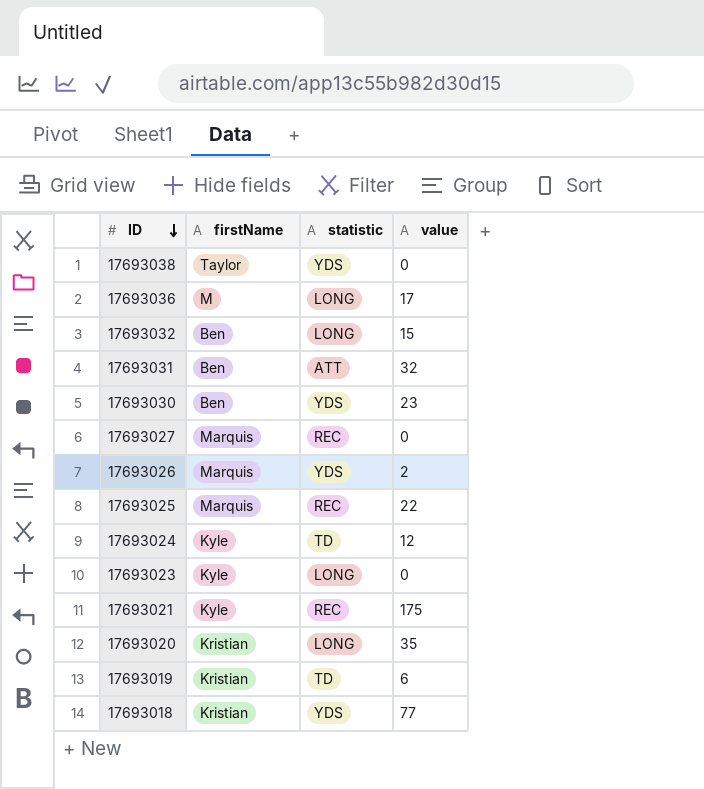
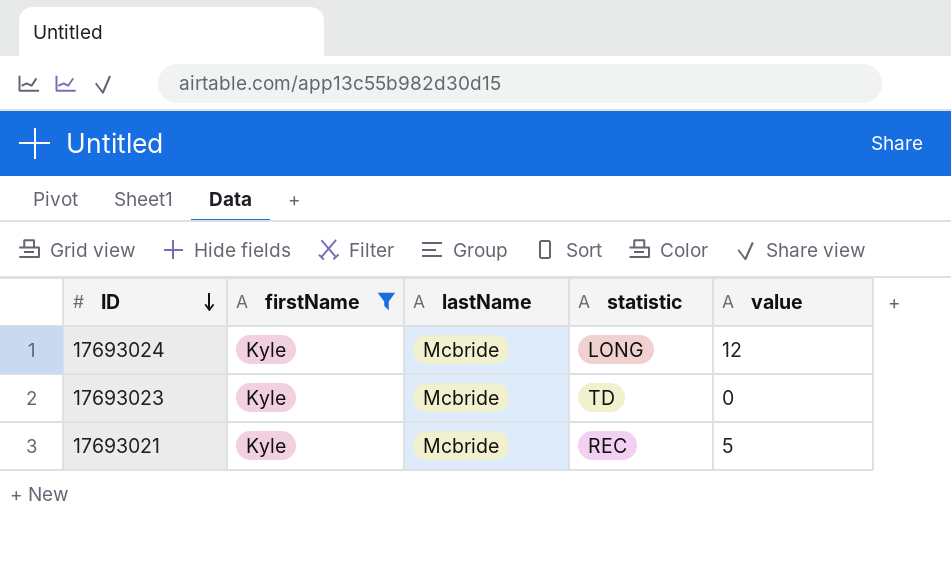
filter: none -> firstName = Kyle
column lastName | position: none -> 3
17693024 | statistic: TD -> LONG
17693023 | statistic: LONG -> TD
17693021 | value: 175 -> 5

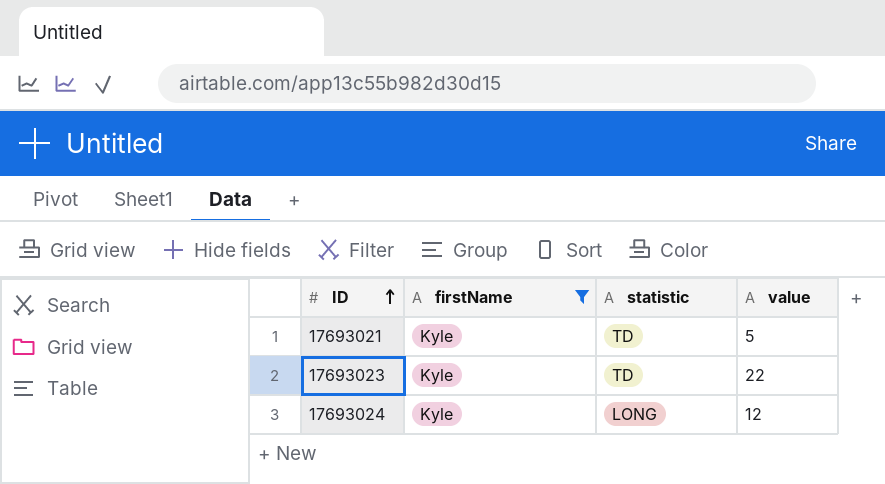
row order: ID descending -> ID ascending
column lastName | position: 3 -> none
17693021 | statistic: REC -> TD
17693023 | value: 0 -> 22

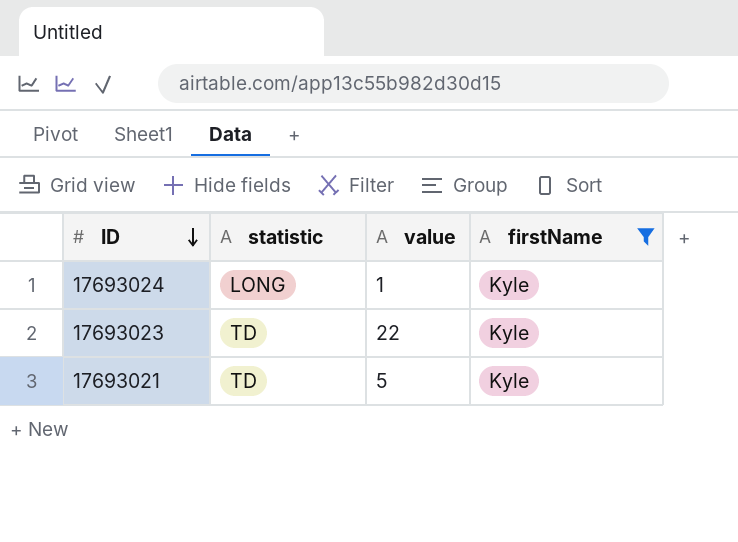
row order: ID ascending -> ID descending
column firstName | position: 2 -> 4
17693024 | value: 12 -> 1

